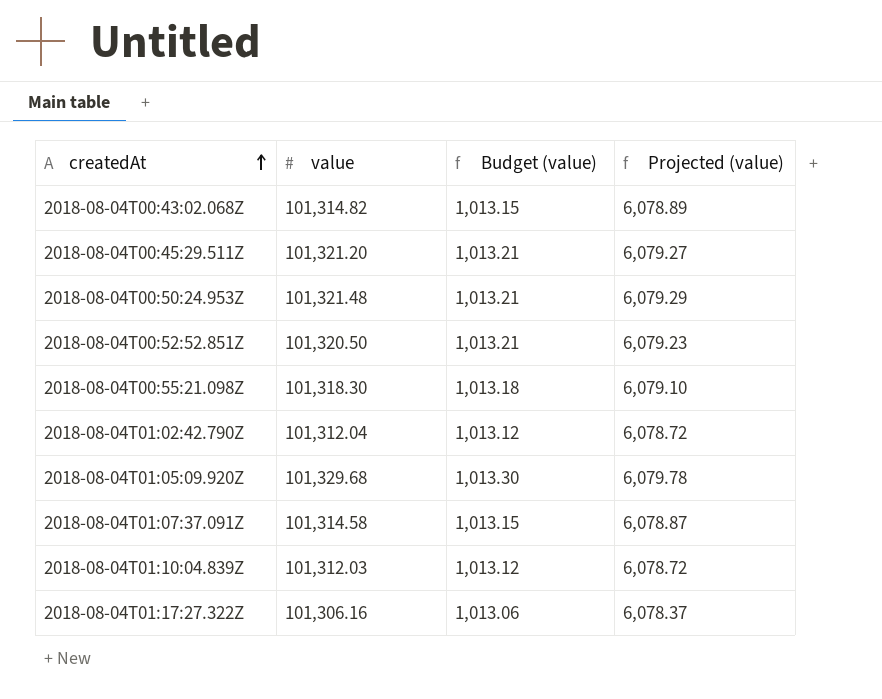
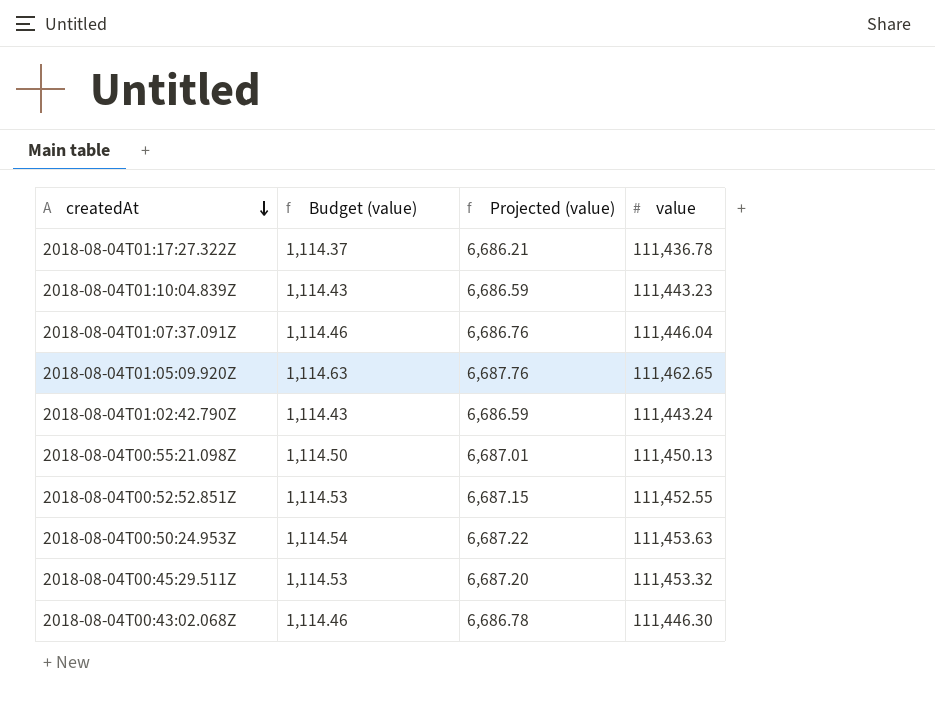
row order: createdAt ascending -> createdAt descending
column value | position: 2 -> 4
2018-08-04T01:17:27.322Z | Budget (value): 1,013.06 -> 1,114.37
2018-08-04T01:17:27.322Z | Projected (value): 6,078.37 -> 6,686.21
2018-08-04T01:17:27.322Z | value: 101,306.16 -> 111,436.78
2018-08-04T01:10:04.839Z | Budget (value): 1,013.12 -> 1,114.43
2018-08-04T01:10:04.839Z | Projected (value): 6,078.72 -> 6,686.59
2018-08-04T01:10:04.839Z | value: 101,312.03 -> 111,443.23
2018-08-04T01:07:37.091Z | Budget (value): 1,013.15 -> 1,114.46
2018-08-04T01:07:37.091Z | Projected (value): 6,078.87 -> 6,686.76
2018-08-04T01:07:37.091Z | value: 101,314.58 -> 111,446.04
2018-08-04T01:05:09.920Z | Budget (value): 1,013.30 -> 1,114.63
2018-08-04T01:05:09.920Z | Projected (value): 6,079.78 -> 6,687.76
2018-08-04T01:05:09.920Z | value: 101,329.68 -> 111,462.65
2018-08-04T01:02:42.790Z | Budget (value): 1,013.12 -> 1,114.43
2018-08-04T01:02:42.790Z | Projected (value): 6,078.72 -> 6,686.59
2018-08-04T01:02:42.790Z | value: 101,312.04 -> 111,443.24
2018-08-04T00:55:21.098Z | Budget (value): 1,013.18 -> 1,114.50
2018-08-04T00:55:21.098Z | Projected (value): 6,079.10 -> 6,687.01
2018-08-04T00:55:21.098Z | value: 101,318.30 -> 111,450.13
2018-08-04T00:52:52.851Z | Budget (value): 1,013.21 -> 1,114.53
2018-08-04T00:52:52.851Z | Projected (value): 6,079.23 -> 6,687.15
2018-08-04T00:52:52.851Z | value: 101,320.50 -> 111,452.55
2018-08-04T00:50:24.953Z | Budget (value): 1,013.21 -> 1,114.54
2018-08-04T00:50:24.953Z | Projected (value): 6,079.29 -> 6,687.22
2018-08-04T00:50:24.953Z | value: 101,321.48 -> 111,453.63
2018-08-04T00:45:29.511Z | Budget (value): 1,013.21 -> 1,114.53
2018-08-04T00:45:29.511Z | Projected (value): 6,079.27 -> 6,687.20
2018-08-04T00:45:29.511Z | value: 101,321.20 -> 111,453.32
2018-08-04T00:43:02.068Z | Budget (value): 1,013.15 -> 1,114.46
2018-08-04T00:43:02.068Z | Projected (value): 6,078.89 -> 6,686.78
2018-08-04T00:43:02.068Z | value: 101,314.82 -> 111,446.30

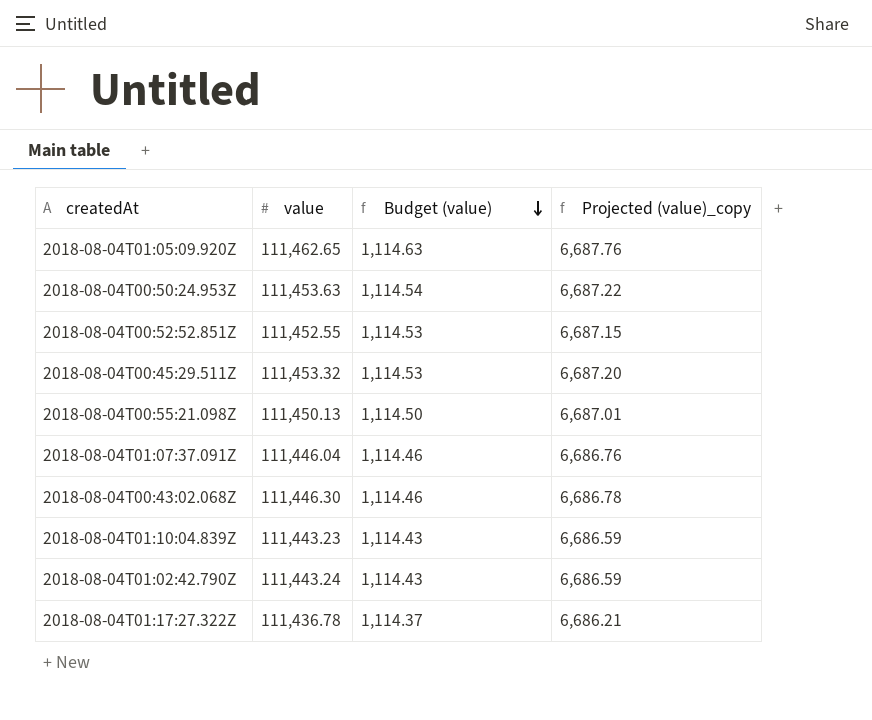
row order: createdAt descending -> Budget (value) descending
column value | position: 4 -> 2
column name: Projected (value) -> Projected (value)_copy

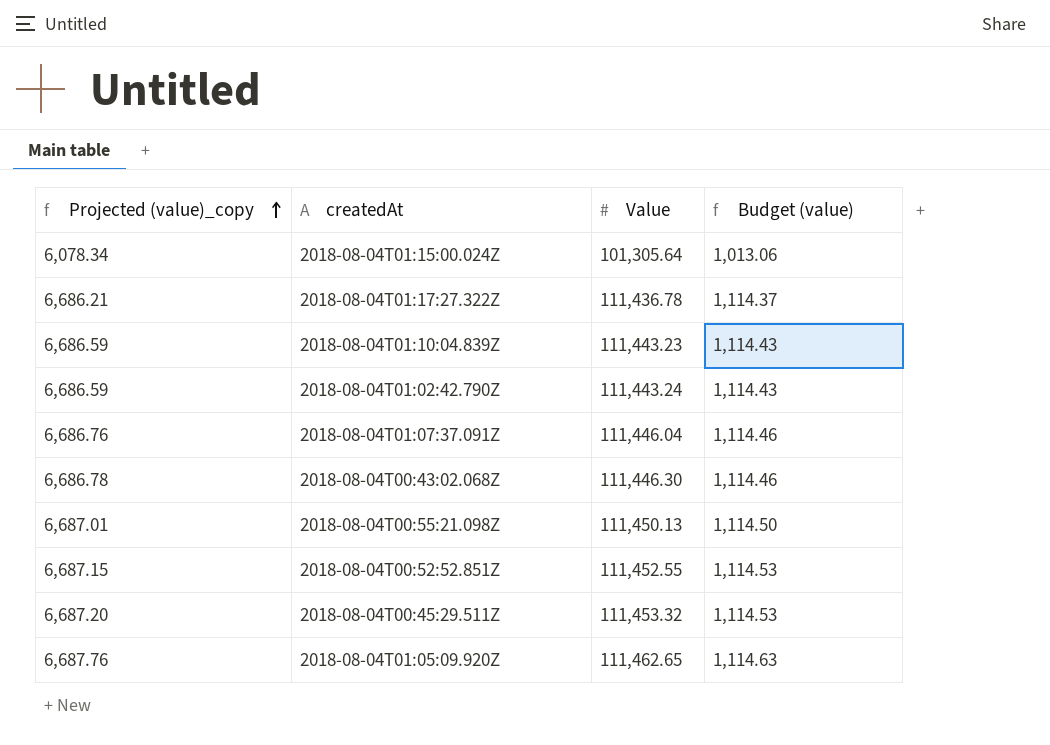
row order: Budget (value) descending -> Projected (value)_copy ascending
column Projected (value)_copy | position: 4 -> 1
column name: value -> Value
row 2018-08-04T00:50:24.953Z: 111,453.63 | 1,114.54 | 6,687.22 -> none
row 2018-08-04T01:15:00.024Z: none -> 6,078.34 | 101,305.64 | 1,013.06

